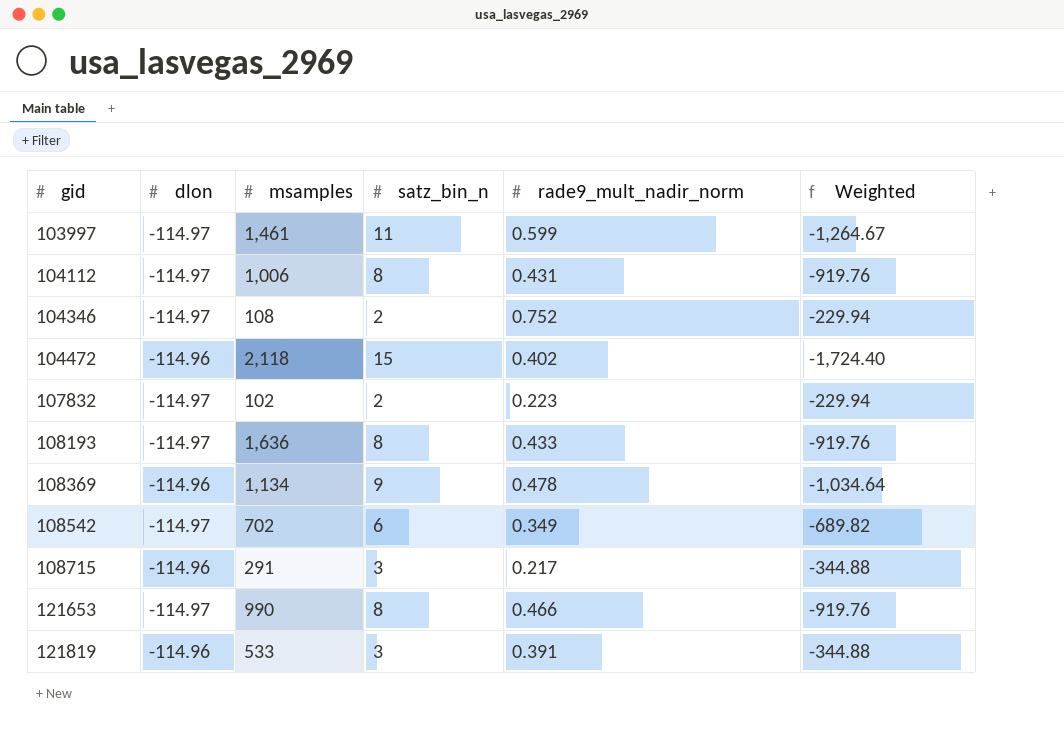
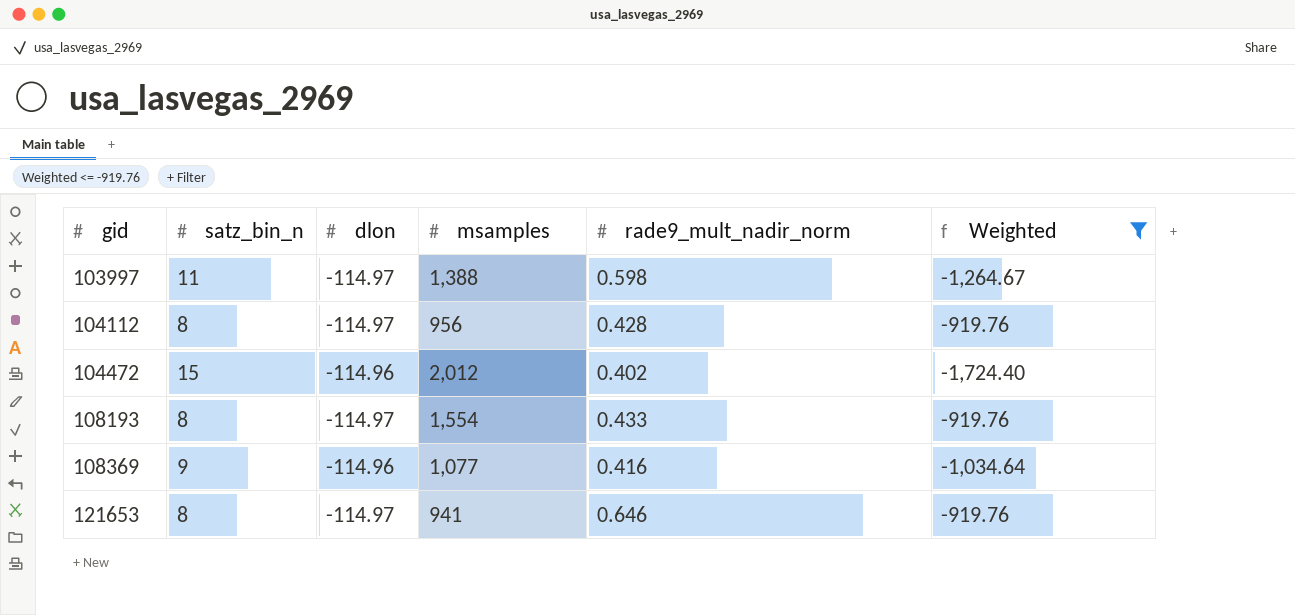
filter: none -> Weighted <= -919.76
column satz_bin_n | position: 4 -> 2
103997 | msamples: 1,461 -> 1,388
103997 | rade9_mult_nadir_norm: 0.599 -> 0.598
104112 | msamples: 1,006 -> 956
104112 | rade9_mult_nadir_norm: 0.431 -> 0.428
104472 | msamples: 2,118 -> 2,012
108193 | msamples: 1,636 -> 1,554
108369 | msamples: 1,134 -> 1,077
108369 | rade9_mult_nadir_norm: 0.478 -> 0.416
121653 | msamples: 990 -> 941
121653 | rade9_mult_nadir_norm: 0.466 -> 0.646

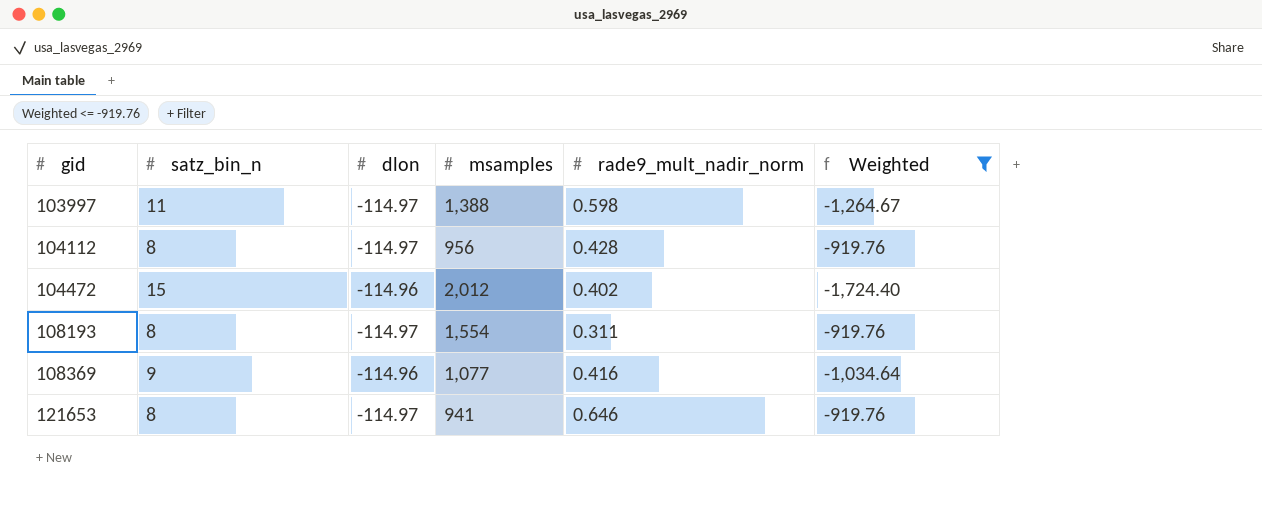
108193 | rade9_mult_nadir_norm: 0.433 -> 0.311

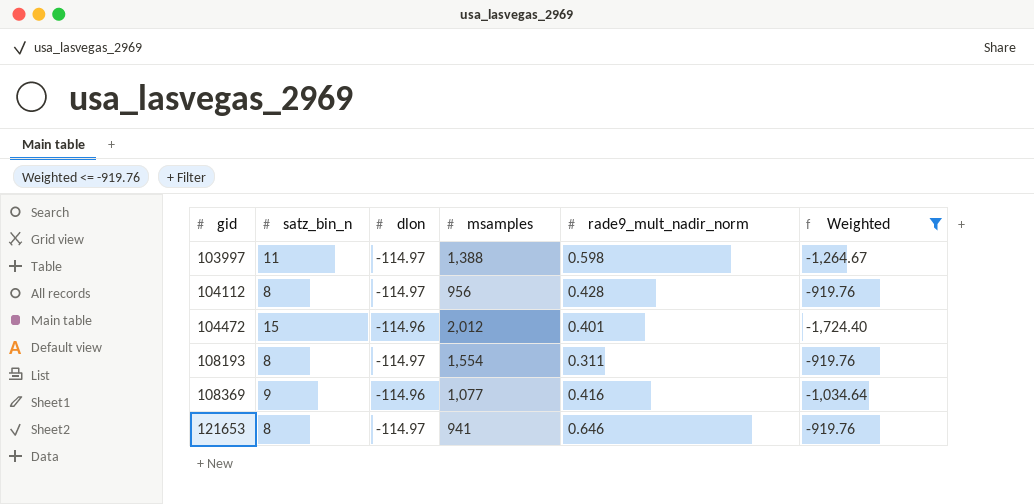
104472 | rade9_mult_nadir_norm: 0.402 -> 0.401

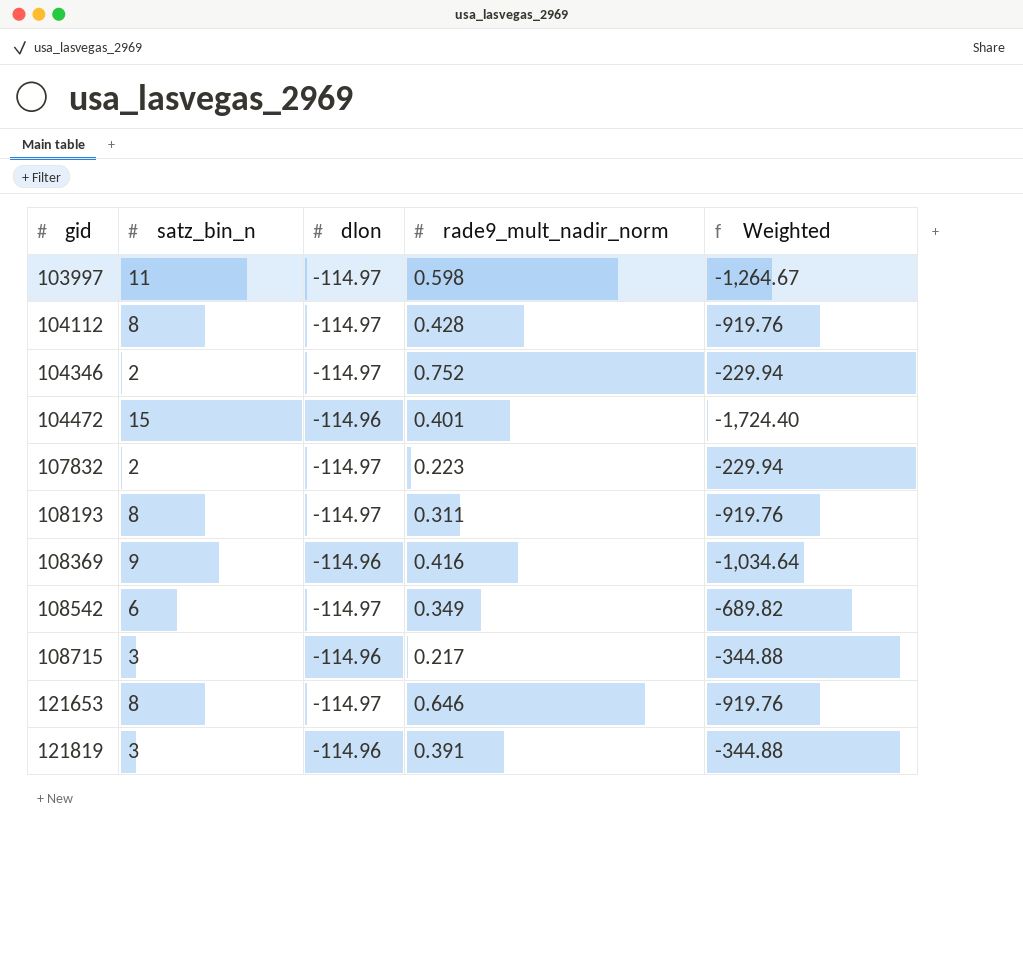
filter: Weighted <= -919.76 -> none
column msamples | position: 4 -> none

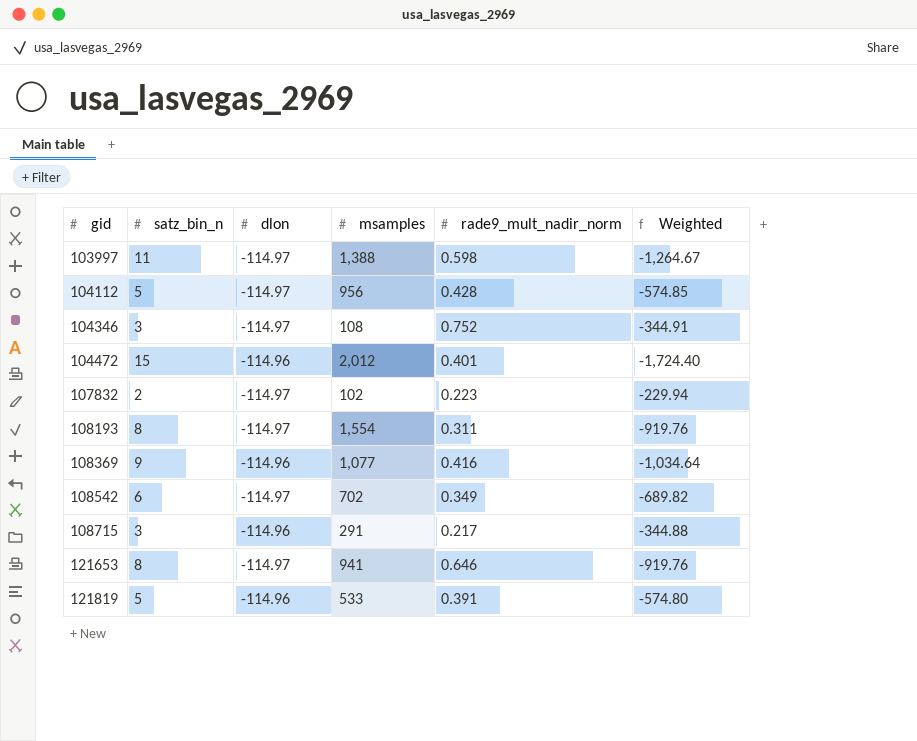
column msamples | position: none -> 4
104112 | satz_bin_n: 8 -> 5
104112 | Weighted: -919.76 -> -574.85
104346 | satz_bin_n: 2 -> 3
104346 | Weighted: -229.94 -> -344.91
121819 | satz_bin_n: 3 -> 5
121819 | Weighted: -344.88 -> -574.80

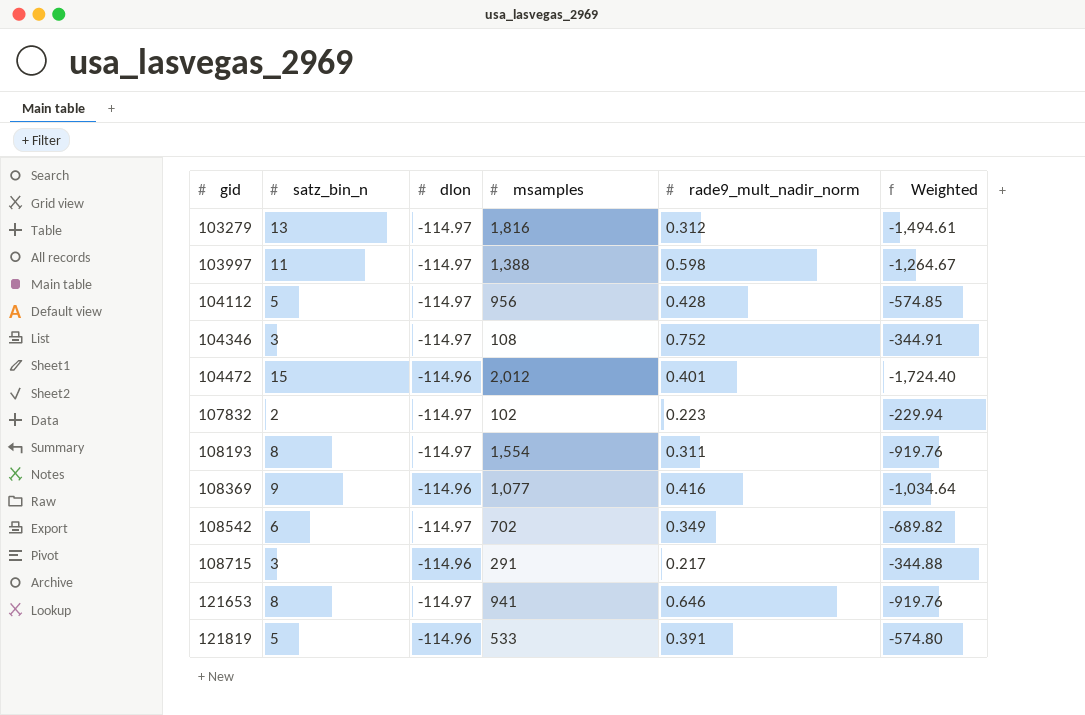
row 103279: none -> 13 | -114.97 | 1,816 | 0.312 | -1,494.61

